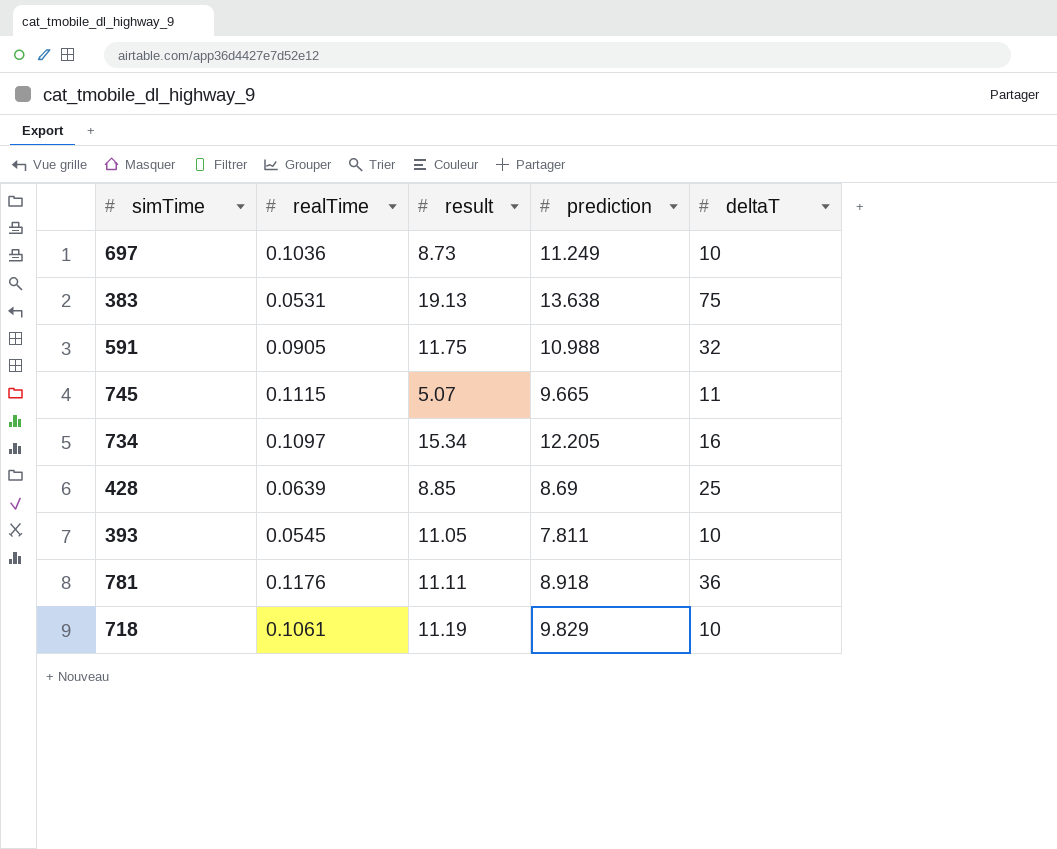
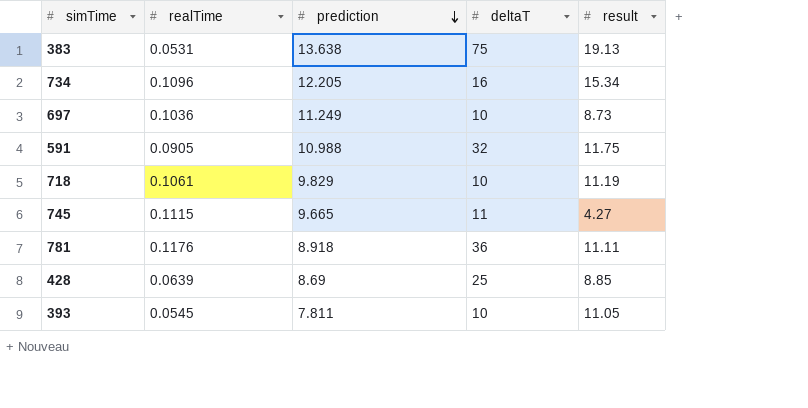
row order: none -> prediction descending
column result | position: 3 -> 5
734 | realTime: 0.1097 -> 0.1096
745 | result: 5.07 -> 4.27

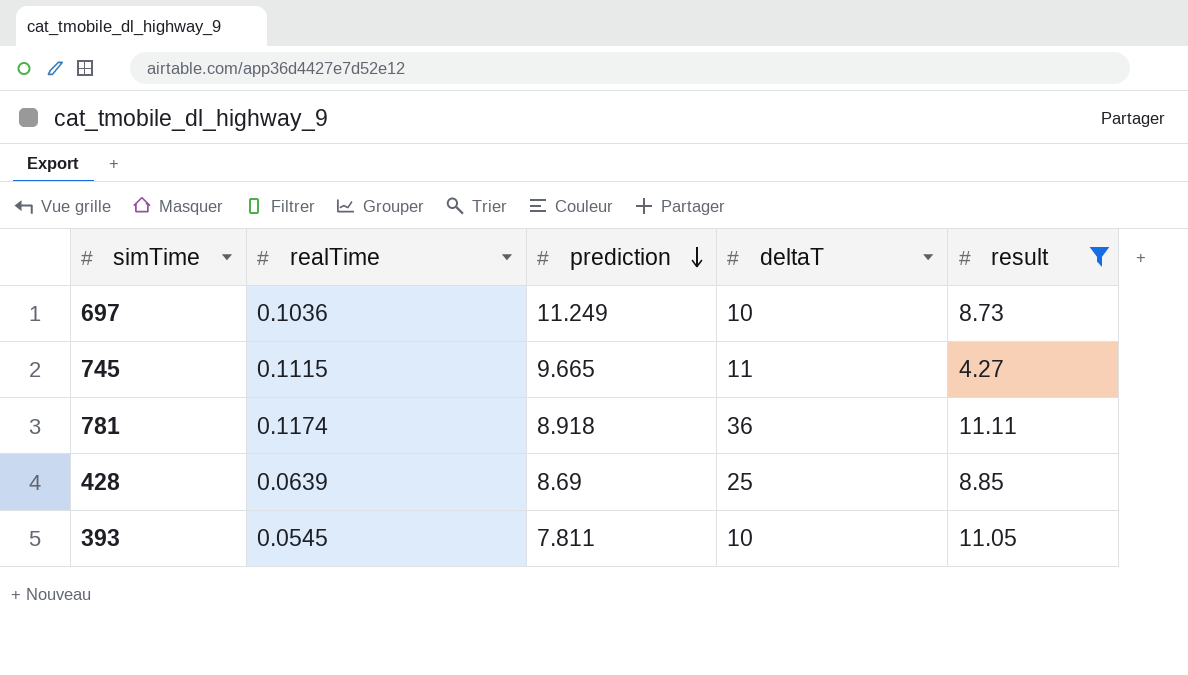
filter: none -> result <= 11.11
781 | realTime: 0.1176 -> 0.1174

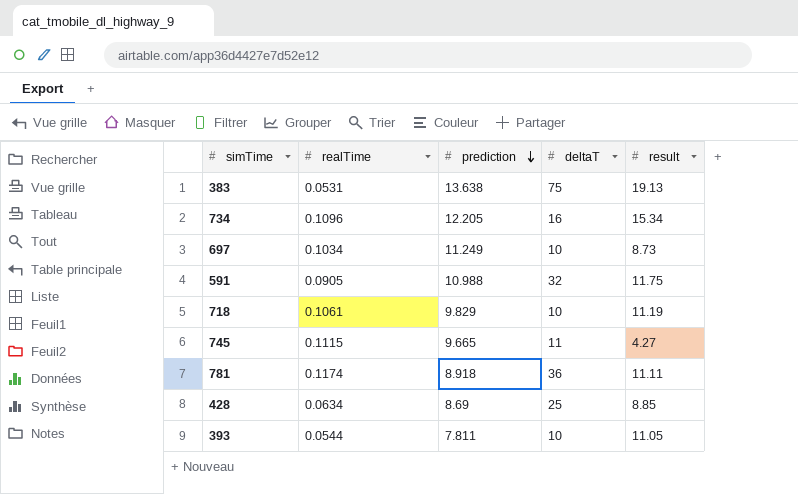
filter: result <= 11.11 -> none
697 | realTime: 0.1036 -> 0.1034
428 | realTime: 0.0639 -> 0.0634
393 | realTime: 0.0545 -> 0.0544

